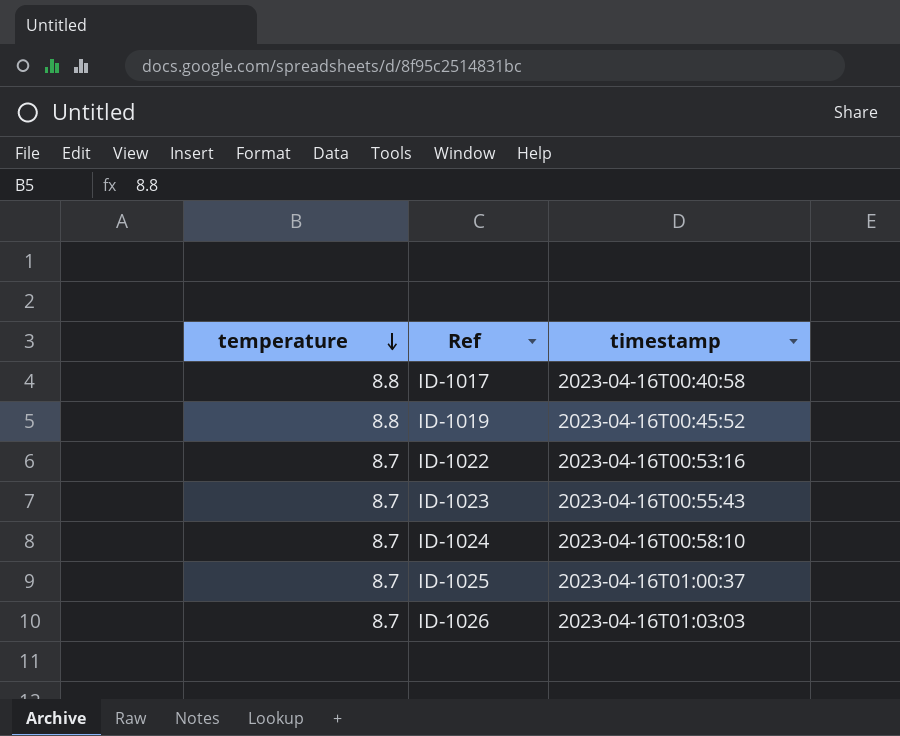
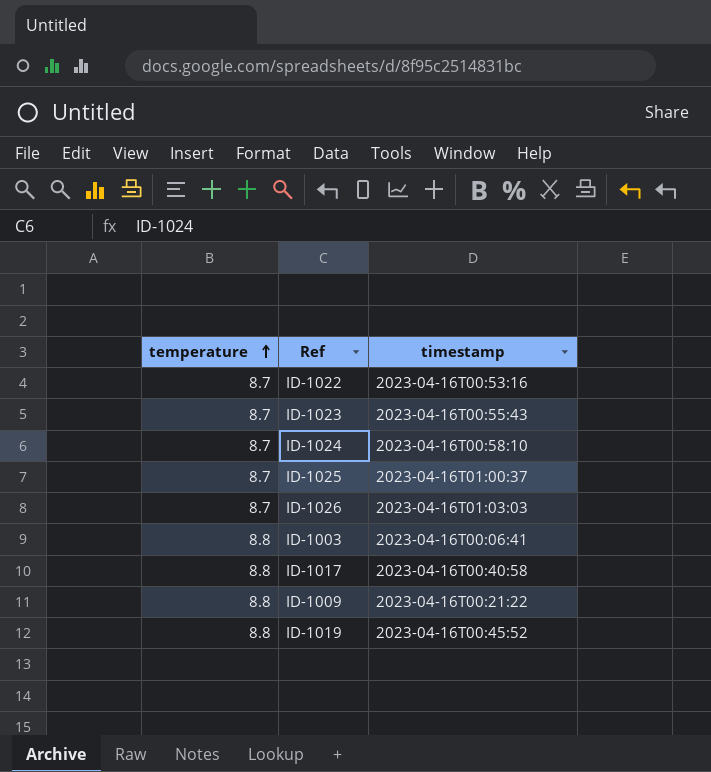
row order: temperature descending -> temperature ascending
row ID-1003: none -> 8.8 | 2023-04-16T00:06:41
row ID-1009: none -> 8.8 | 2023-04-16T00:21:22

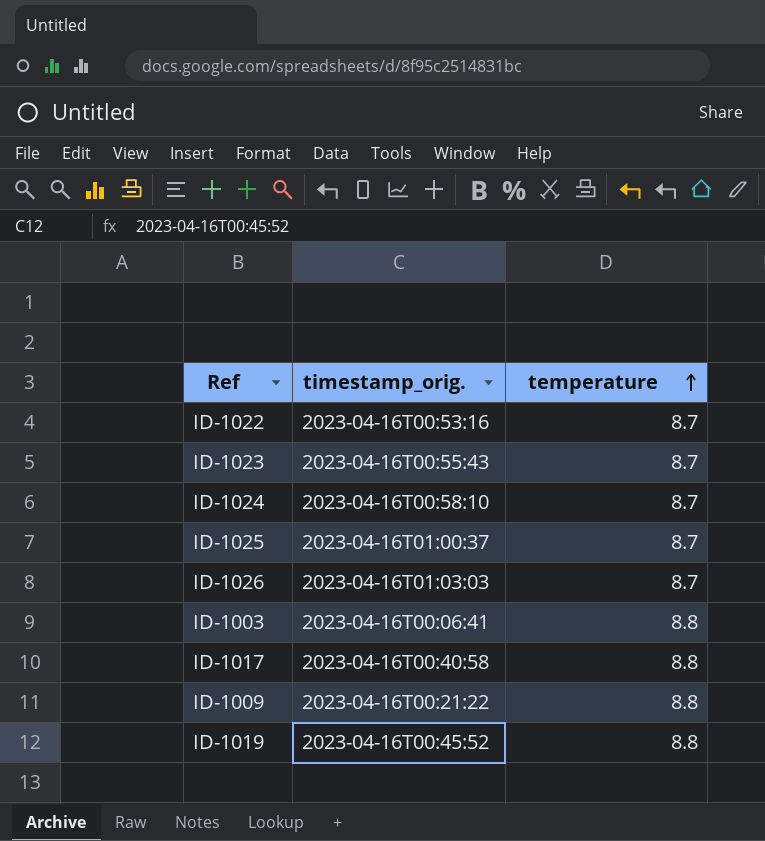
column name: timestamp -> timestamp_orig.
column temperature | position: 1 -> 3

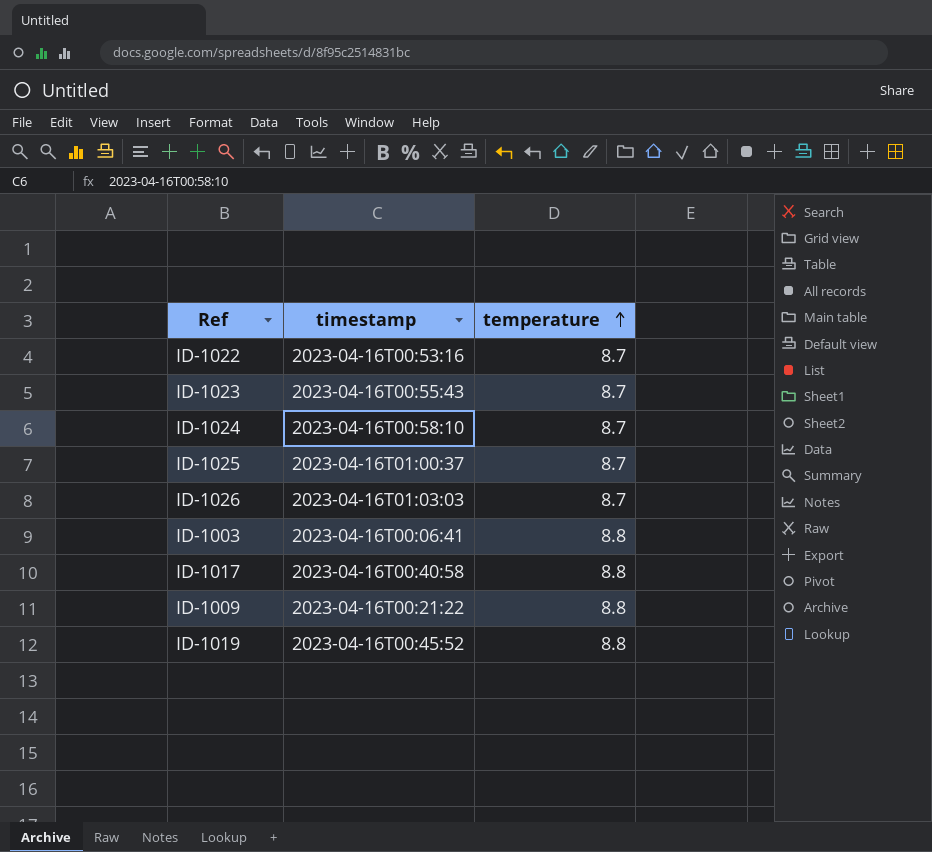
column name: timestamp_orig. -> timestamp

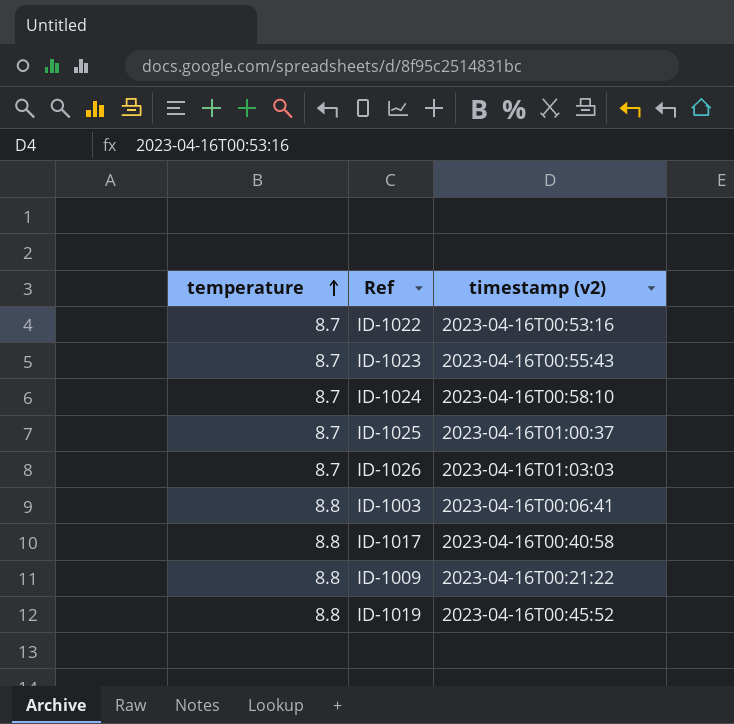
column temperature | position: 3 -> 1
column name: timestamp -> timestamp (v2)

